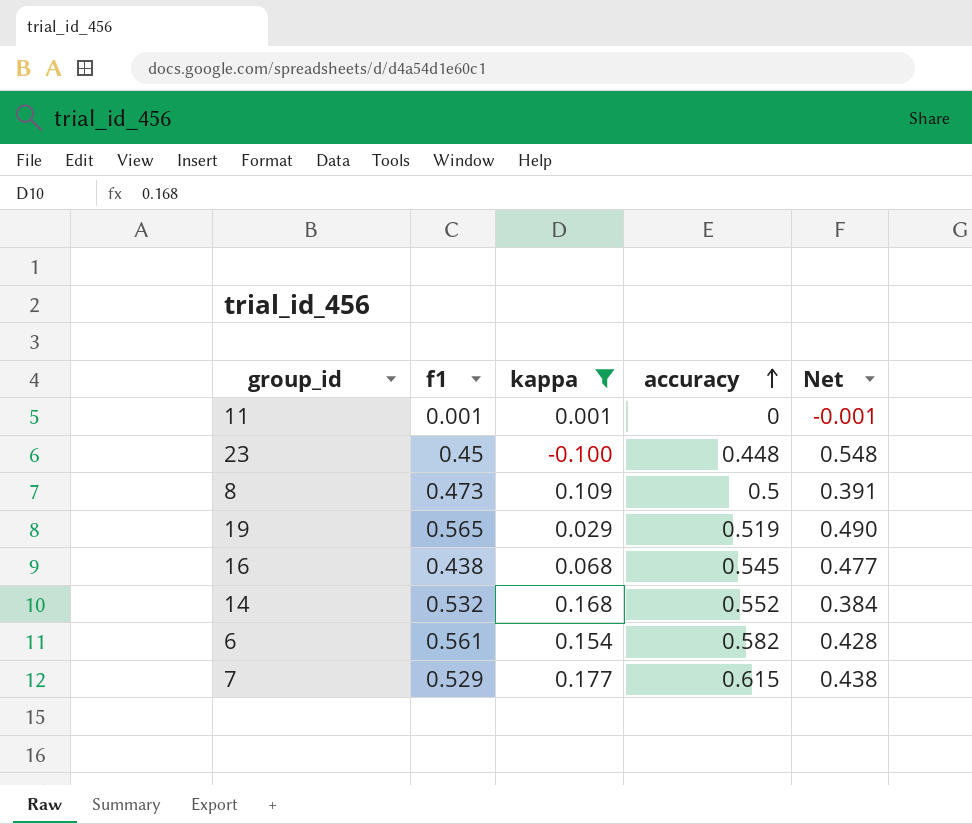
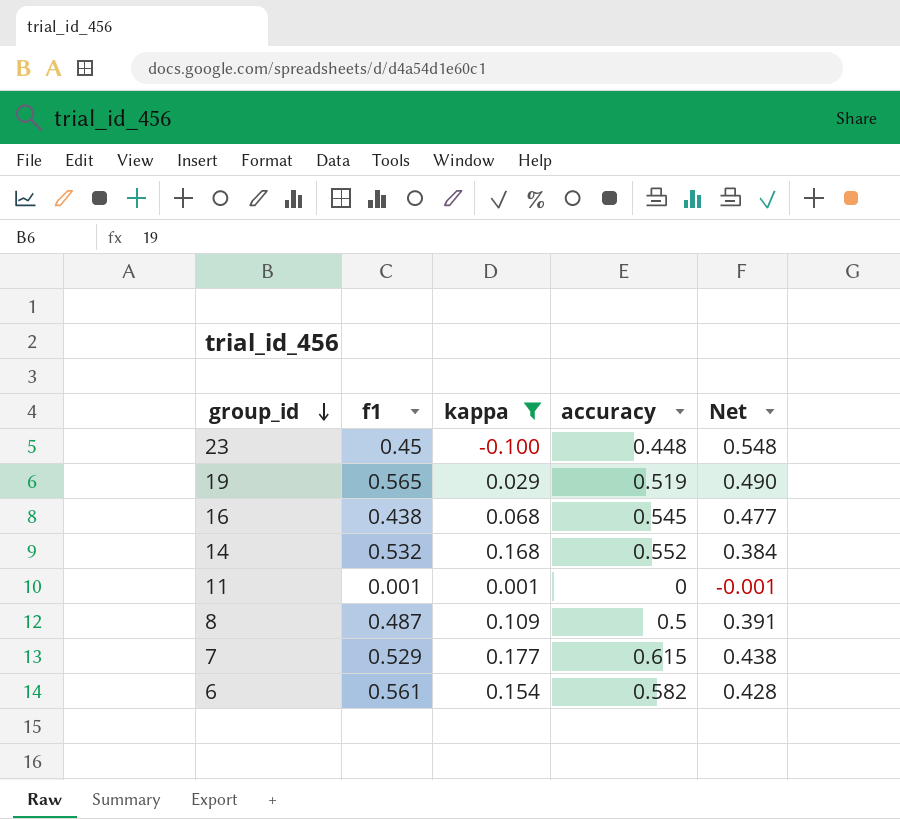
row order: accuracy ascending -> group_id descending
8 | f1: 0.473 -> 0.487

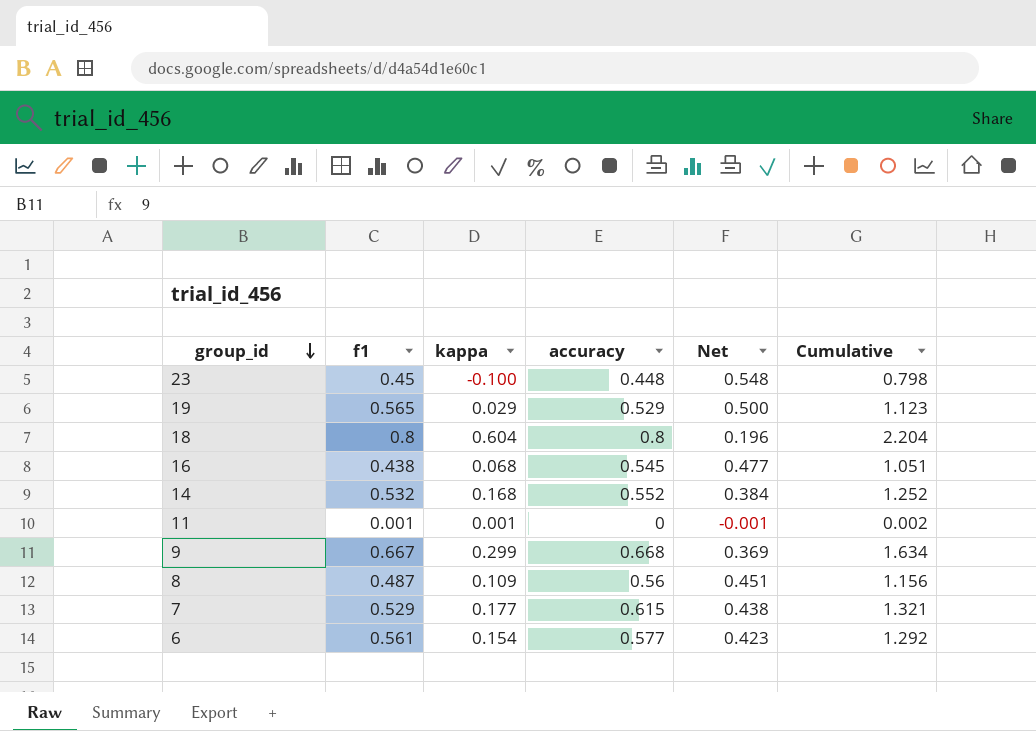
filter: kappa <= 0.177 -> none
column Cumulative | formula: none -> [f1] + [kappa] + [accuracy]
19 | accuracy: 0.519 -> 0.529
19 | Net: 0.490 -> 0.500
8 | accuracy: 0.5 -> 0.56
8 | Net: 0.391 -> 0.451
6 | accuracy: 0.582 -> 0.577
6 | Net: 0.428 -> 0.423

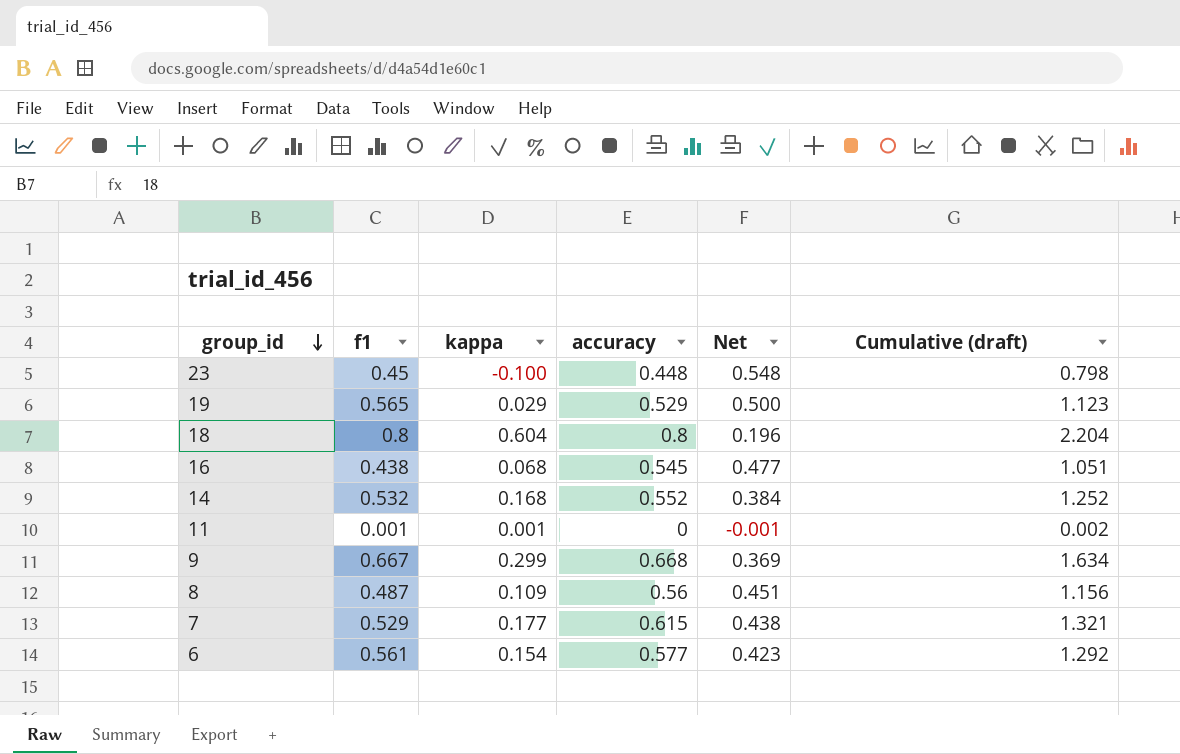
column name: Cumulative -> Cumulative (draft)

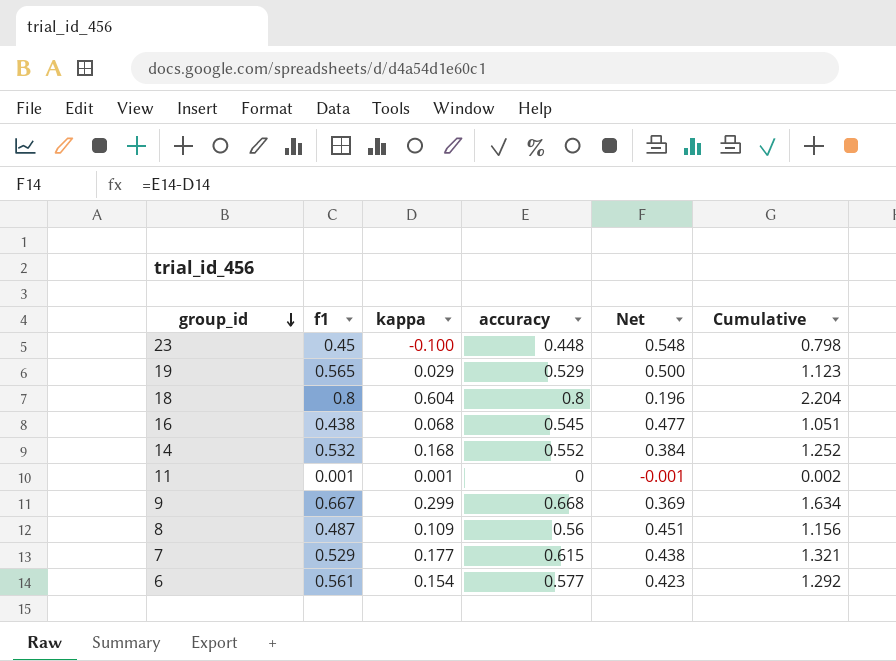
column name: Cumulative (draft) -> Cumulative

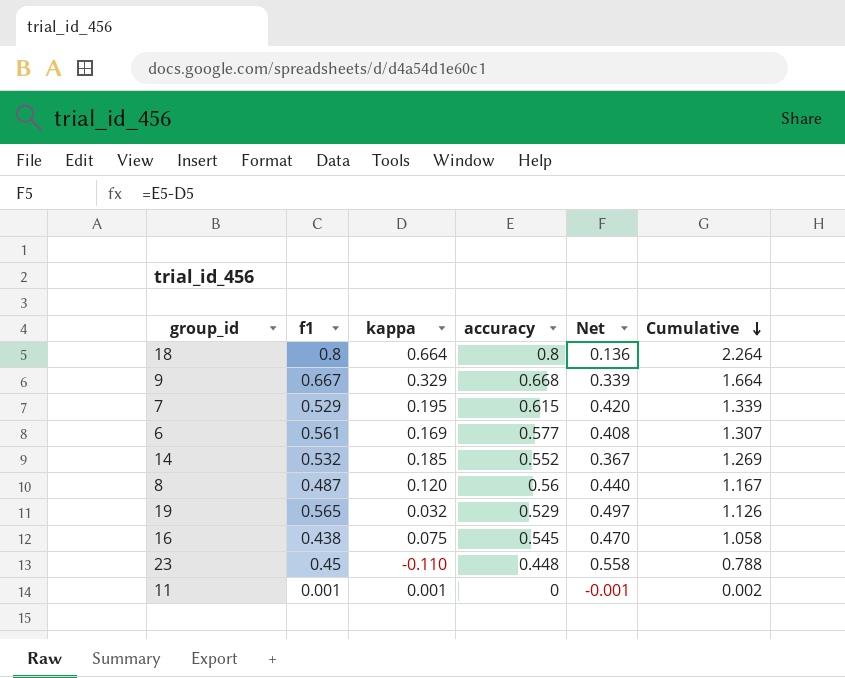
row order: group_id descending -> Cumulative descending
18 | kappa: 0.604 -> 0.664
18 | Net: 0.196 -> 0.136
18 | Cumulative: 2.204 -> 2.264
9 | kappa: 0.299 -> 0.329
9 | Net: 0.369 -> 0.339
9 | Cumulative: 1.634 -> 1.664
7 | kappa: 0.177 -> 0.195
7 | Net: 0.438 -> 0.420
7 | Cumulative: 1.321 -> 1.339
6 | kappa: 0.154 -> 0.169
6 | Net: 0.423 -> 0.408
6 | Cumulative: 1.292 -> 1.307
14 | kappa: 0.168 -> 0.185
14 | Net: 0.384 -> 0.367
14 | Cumulative: 1.252 -> 1.269
8 | kappa: 0.109 -> 0.120
8 | Net: 0.451 -> 0.440
8 | Cumulative: 1.156 -> 1.167
19 | kappa: 0.029 -> 0.032
19 | Net: 0.500 -> 0.497
19 | Cumulative: 1.123 -> 1.126
16 | kappa: 0.068 -> 0.075
16 | Net: 0.477 -> 0.470
16 | Cumulative: 1.051 -> 1.058
23 | kappa: -0.100 -> -0.110
23 | Net: 0.548 -> 0.558
23 | Cumulative: 0.798 -> 0.788

